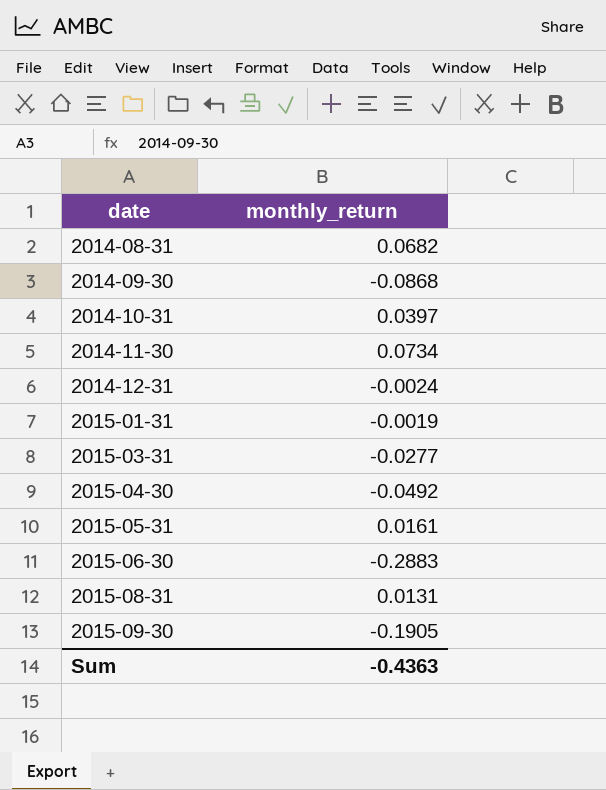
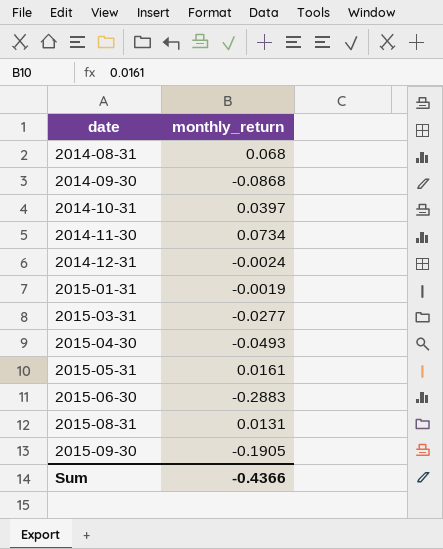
2014-08-31 | monthly_return: 0.0682 -> 0.068
2015-04-30 | monthly_return: -0.0492 -> -0.0493
Sum | monthly_return: -0.4363 -> -0.4366

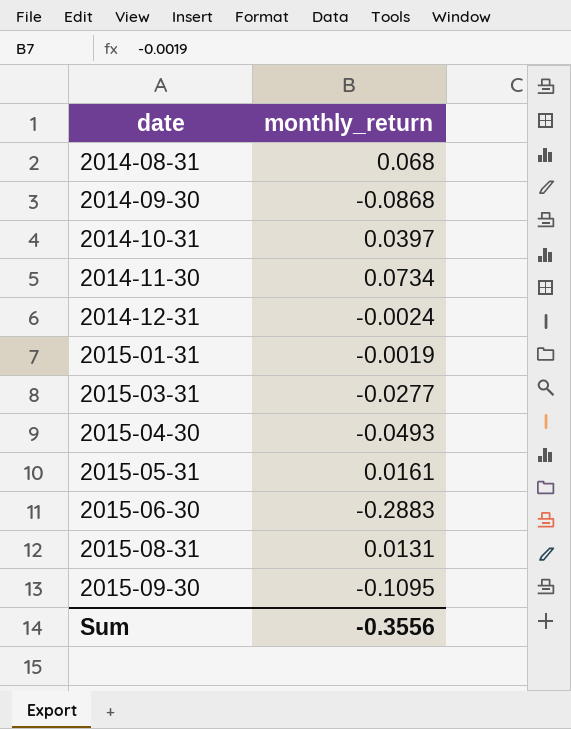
2015-09-30 | monthly_return: -0.1905 -> -0.1095
Sum | monthly_return: -0.4366 -> -0.3556

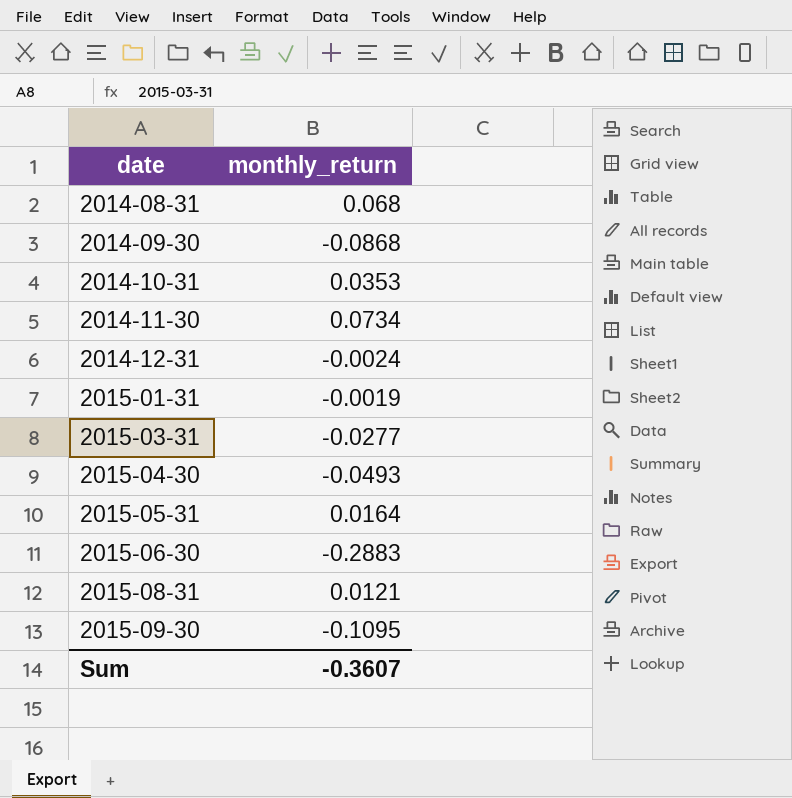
2014-10-31 | monthly_return: 0.0397 -> 0.0353
2015-05-31 | monthly_return: 0.0161 -> 0.0164
2015-08-31 | monthly_return: 0.0131 -> 0.0121
Sum | monthly_return: -0.3556 -> -0.3607

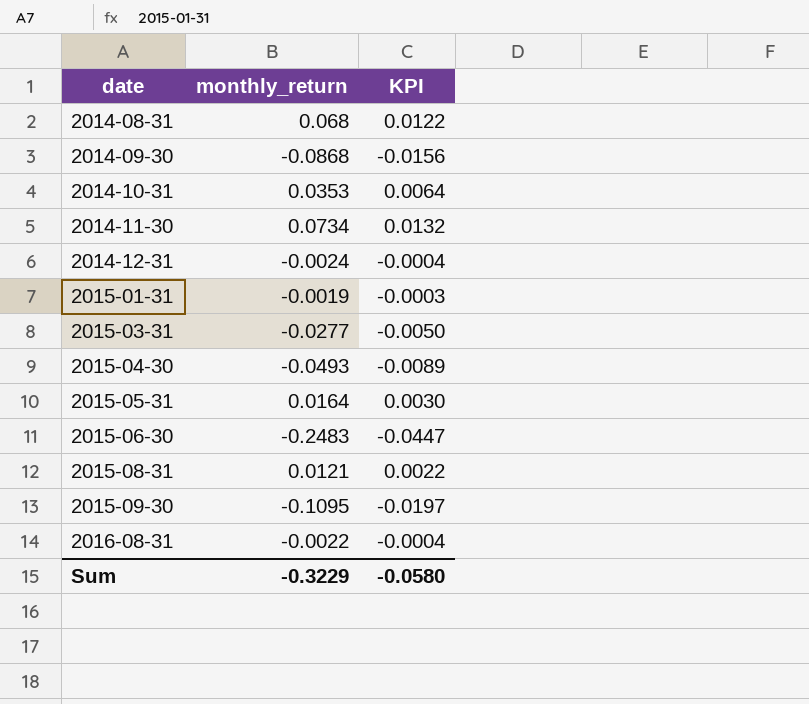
column KPI | formula: none -> [monthly_return] * 0.18
2015-06-30 | monthly_return: -0.2883 -> -0.2483
row 2016-08-31: none -> -0.0022 | -0.0004
Sum | monthly_return: -0.3607 -> -0.3229

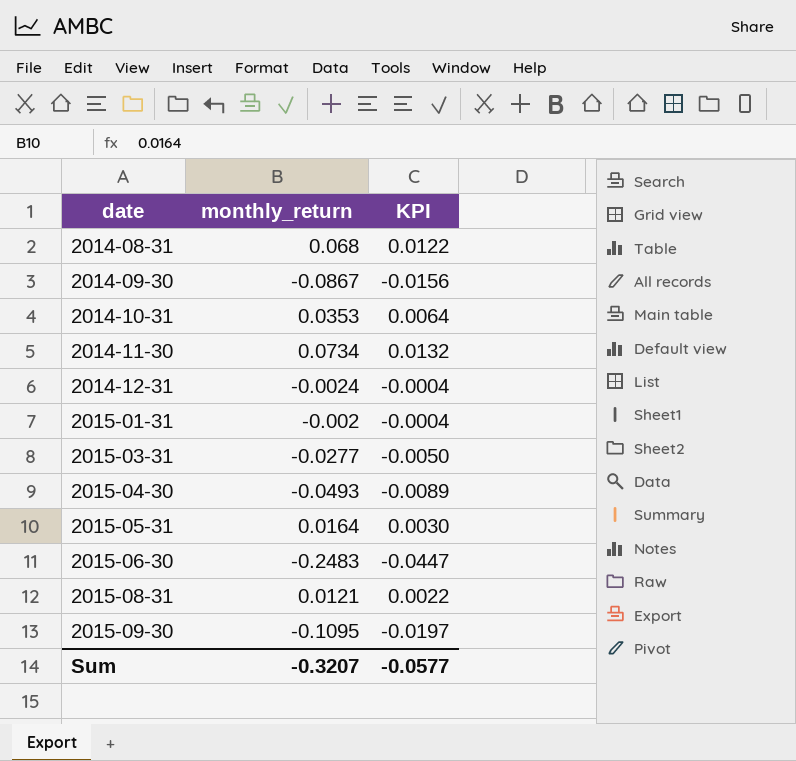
row 2016-08-31: -0.0022 | -0.0004 -> none
2014-09-30 | monthly_return: -0.0868 -> -0.0867
2015-01-31 | monthly_return: -0.0019 -> -0.002
2015-01-31 | KPI: -0.0003 -> -0.0004
Sum | monthly_return: -0.3229 -> -0.3207
Sum | KPI: -0.0580 -> -0.0577

